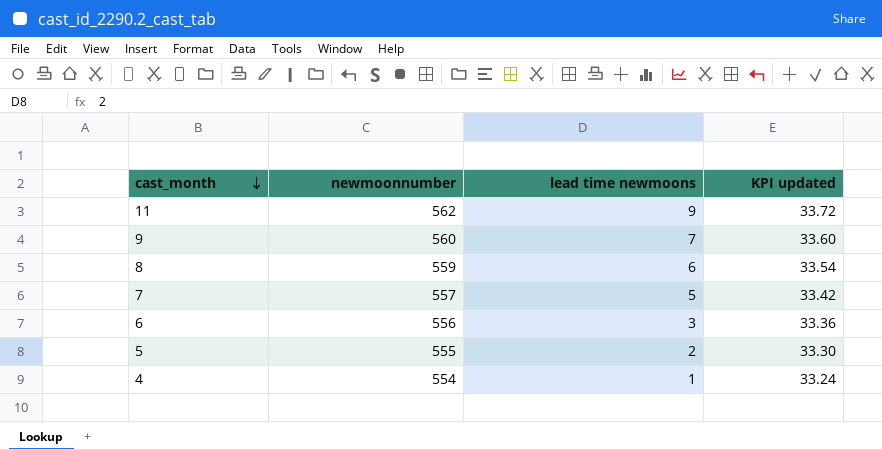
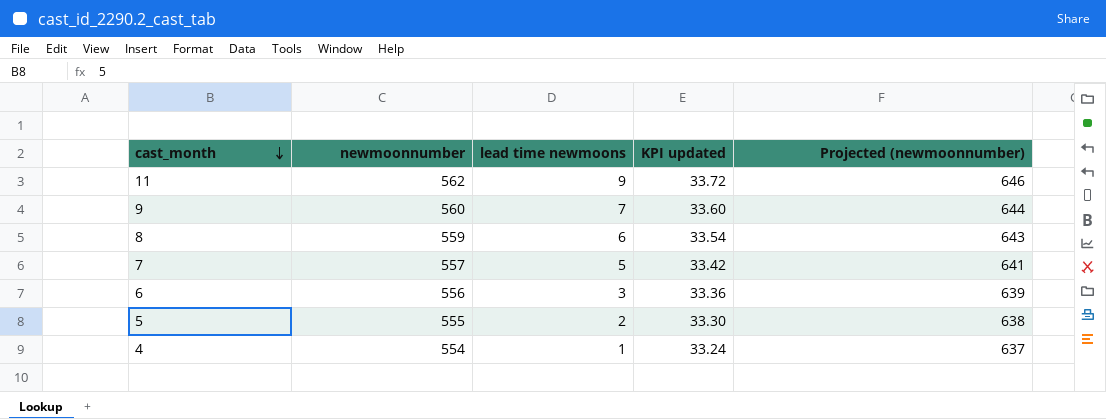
column Projected (newmoonnumber) | formula: none -> [newmoonnumber] * 1.15

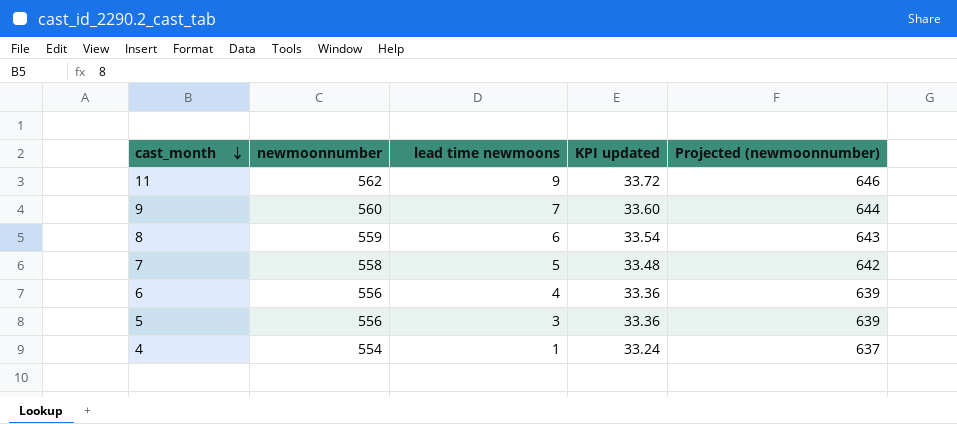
7 | newmoonnumber: 557 -> 558
7 | KPI updated: 33.42 -> 33.48
7 | Projected (newmoonnumber): 641 -> 642
6 | lead time newmoons: 3 -> 4
5 | newmoonnumber: 555 -> 556
5 | lead time newmoons: 2 -> 3
5 | KPI updated: 33.30 -> 33.36
5 | Projected (newmoonnumber): 638 -> 639

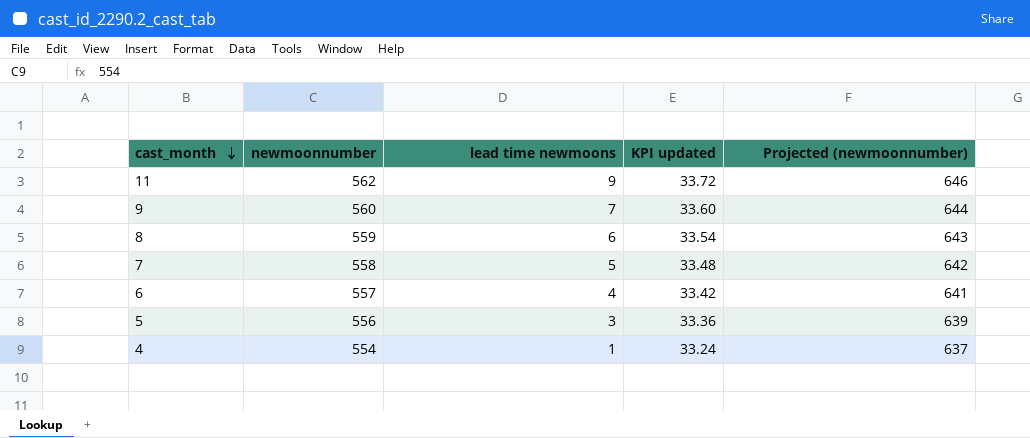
6 | newmoonnumber: 556 -> 557
6 | KPI updated: 33.36 -> 33.42
6 | Projected (newmoonnumber): 639 -> 641

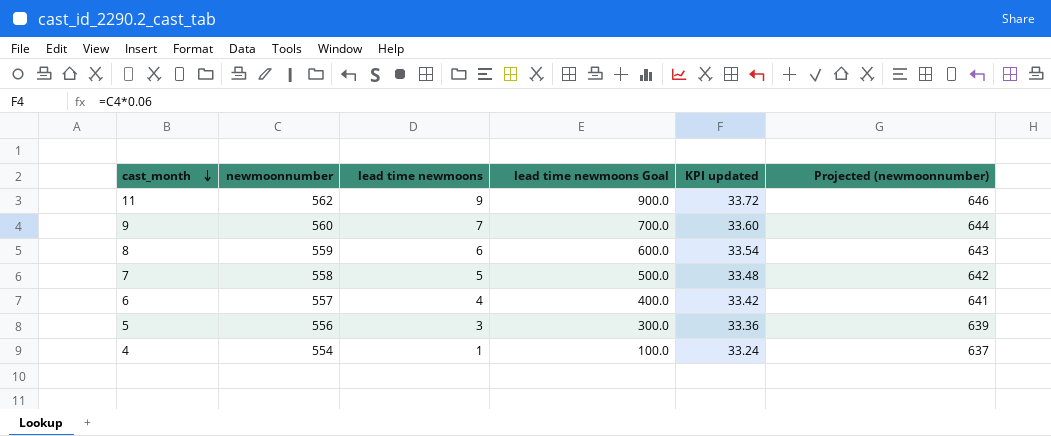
column lead time newmoons Goal | formula: none -> [lead time newmoons] * 100

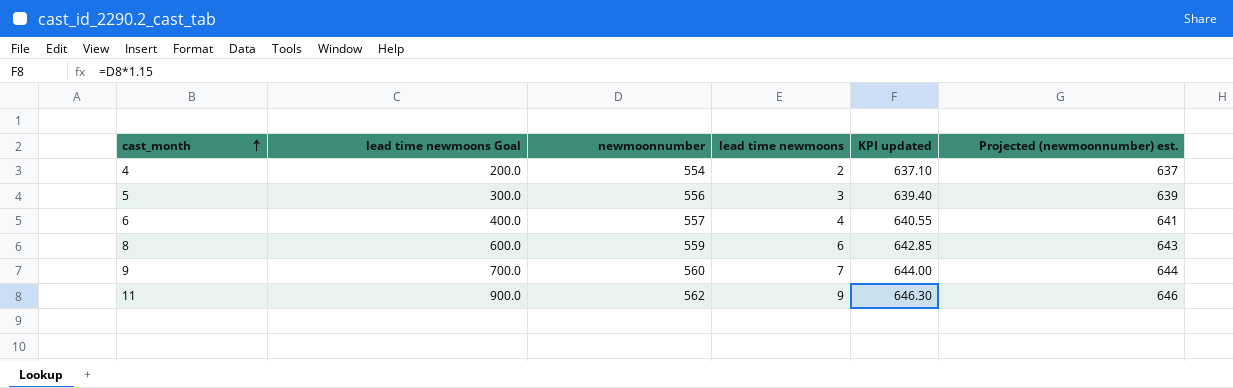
row order: cast_month descending -> cast_month ascending
column lead time newmoons Goal | position: 4 -> 2
column KPI updated | formula: [newmoonnumber] * 0.06 -> [newmoonnumber] * 1.15
column name: Projected (newmoonnumber) -> Projected (newmoonnumber) est.
row 7: 558 | 5 | 500.0 | 33.48 | 642 -> none
4 | lead time newmoons Goal: 100.0 -> 200.0
4 | lead time newmoons: 1 -> 2

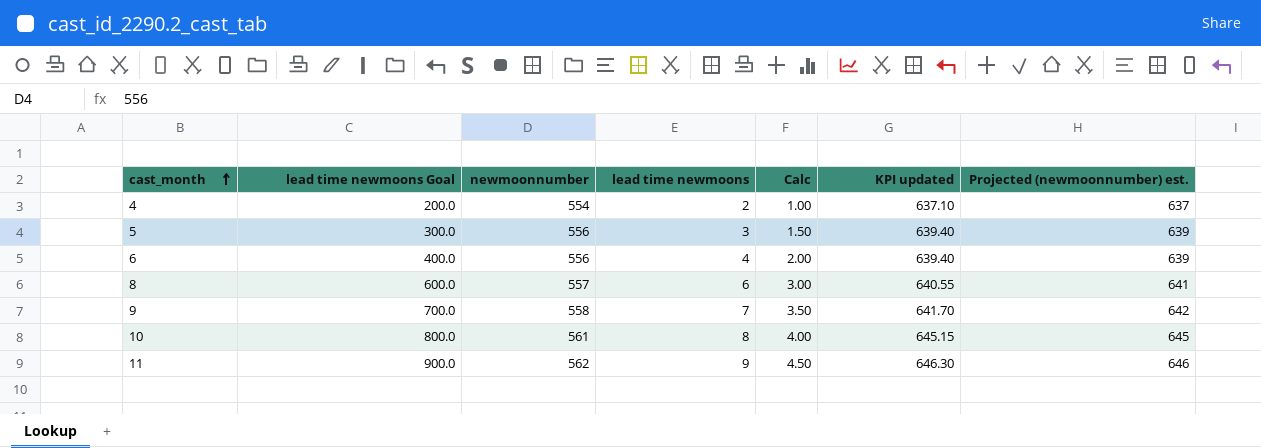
column Calc | formula: none -> [lead time newmoons] * 0.5
6 | newmoonnumber: 557 -> 556
6 | KPI updated: 640.55 -> 639.40
6 | Projected (newmoonnumber) est.: 641 -> 639
8 | newmoonnumber: 559 -> 557
8 | KPI updated: 642.85 -> 640.55
8 | Projected (newmoonnumber) est.: 643 -> 641
9 | newmoonnumber: 560 -> 558
9 | KPI updated: 644.00 -> 641.70
9 | Projected (newmoonnumber) est.: 644 -> 642
row 10: none -> 800.0 | 561 | 8 | 4.00 | 645.15 | 645

